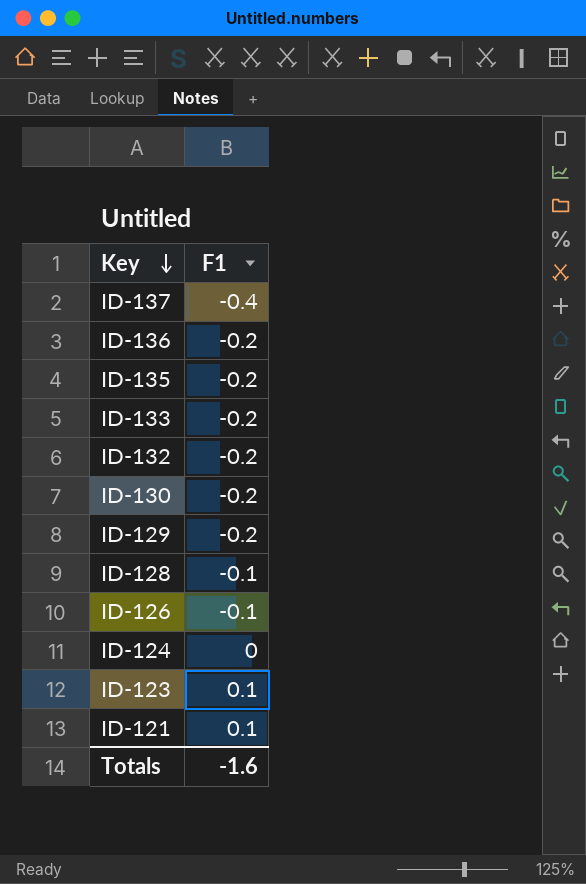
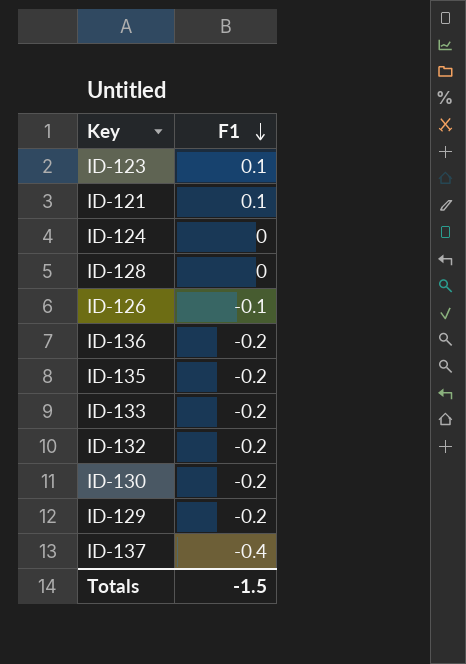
row order: Key descending -> F1 descending
ID-128 | F1: -0.1 -> 0
Totals | F1: -1.6 -> -1.5

